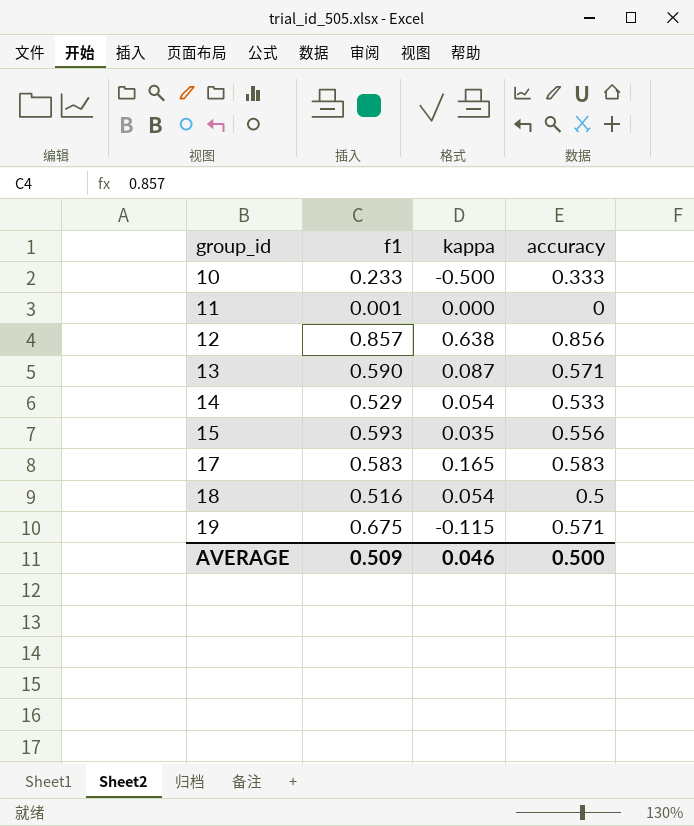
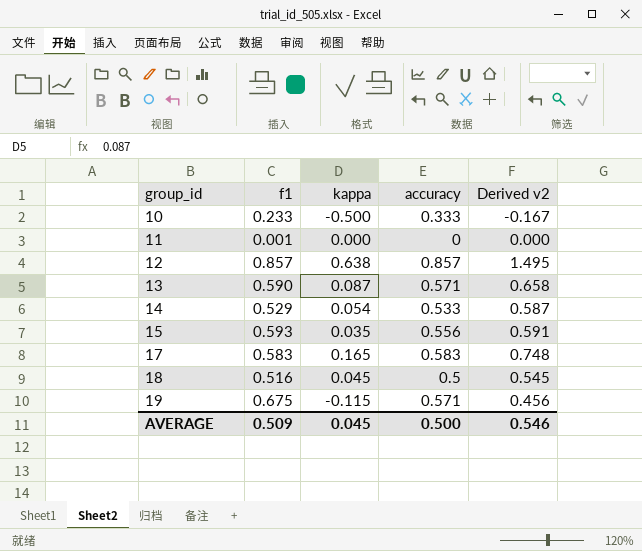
column Derived v2 | formula: none -> [kappa] + [accuracy]
12 | accuracy: 0.856 -> 0.857
18 | kappa: 0.054 -> 0.045
AVERAGE | kappa: 0.046 -> 0.045

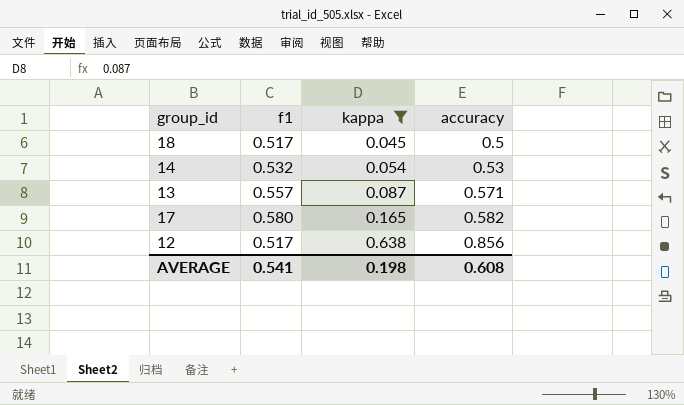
filter: none -> kappa >= 0.045
row order: group_id ascending -> kappa ascending
column Derived v2 | formula: [kappa] + [accuracy] -> none
18 | f1: 0.516 -> 0.517
14 | f1: 0.529 -> 0.532
14 | accuracy: 0.533 -> 0.53
13 | f1: 0.590 -> 0.557
17 | f1: 0.583 -> 0.580
17 | accuracy: 0.583 -> 0.582
12 | f1: 0.857 -> 0.517
12 | accuracy: 0.857 -> 0.856
AVERAGE | f1: 0.509 -> 0.541
AVERAGE | kappa: 0.045 -> 0.198
AVERAGE | accuracy: 0.500 -> 0.608

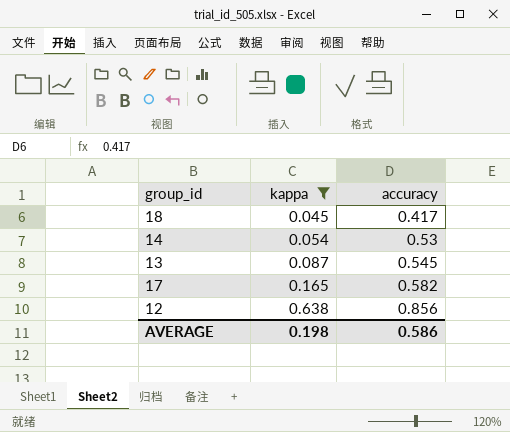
column f1 | position: 2 -> none
18 | accuracy: 0.5 -> 0.417
13 | accuracy: 0.571 -> 0.545
AVERAGE | accuracy: 0.608 -> 0.586

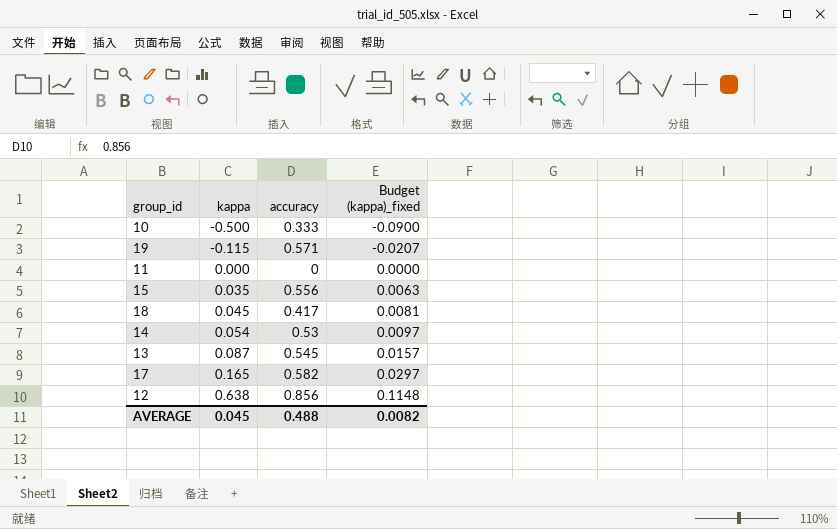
filter: kappa >= 0.045 -> none
column Budget (kappa)_fixed | formula: none -> [kappa] * 0.18
AVERAGE | kappa: 0.198 -> 0.045
AVERAGE | accuracy: 0.586 -> 0.488

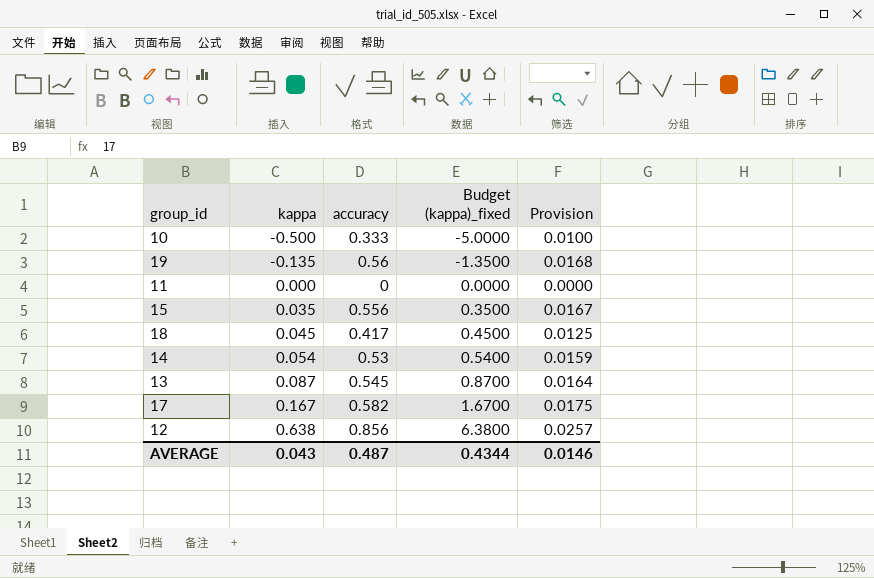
column Budget (kappa)_fixed | formula: [kappa] * 0.18 -> [kappa] * 10
column Provision | formula: none -> [accuracy] * 0.03
19 | kappa: -0.115 -> -0.135
19 | accuracy: 0.571 -> 0.56
17 | kappa: 0.165 -> 0.167
AVERAGE | kappa: 0.045 -> 0.043
AVERAGE | accuracy: 0.488 -> 0.487
AVERAGE | Budget (kappa)_fixed: 0.0082 -> 0.4344

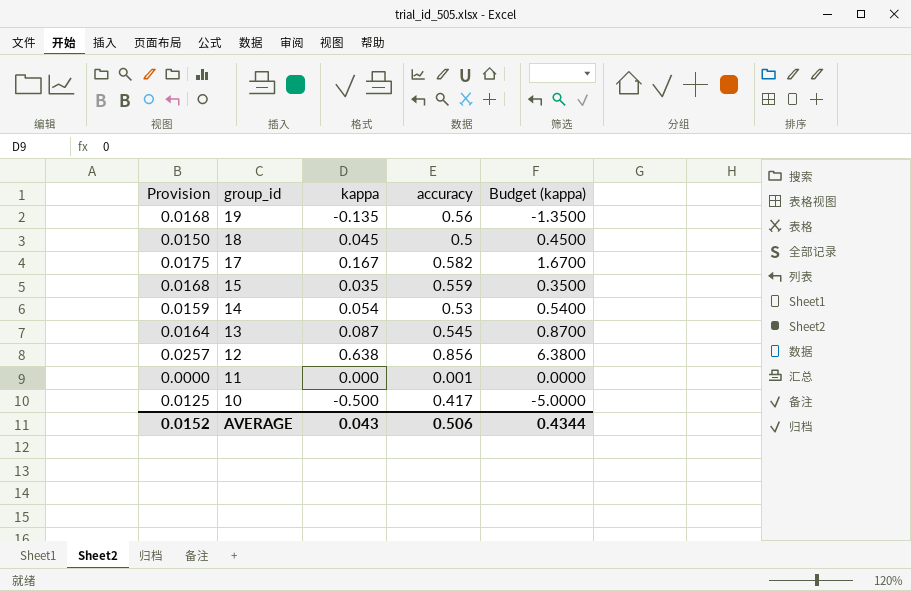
row order: kappa ascending -> group_id descending
column Provision | position: 5 -> 1
column name: Budget (kappa)_fixed -> Budget (kappa)
18 | Provision: 0.0125 -> 0.0150
18 | accuracy: 0.417 -> 0.5
15 | Provision: 0.0167 -> 0.0168
15 | accuracy: 0.556 -> 0.559
11 | accuracy: 0 -> 0.001
10 | Provision: 0.0100 -> 0.0125
10 | accuracy: 0.333 -> 0.417
AVERAGE | Provision: 0.0146 -> 0.0152
AVERAGE | accuracy: 0.487 -> 0.506

